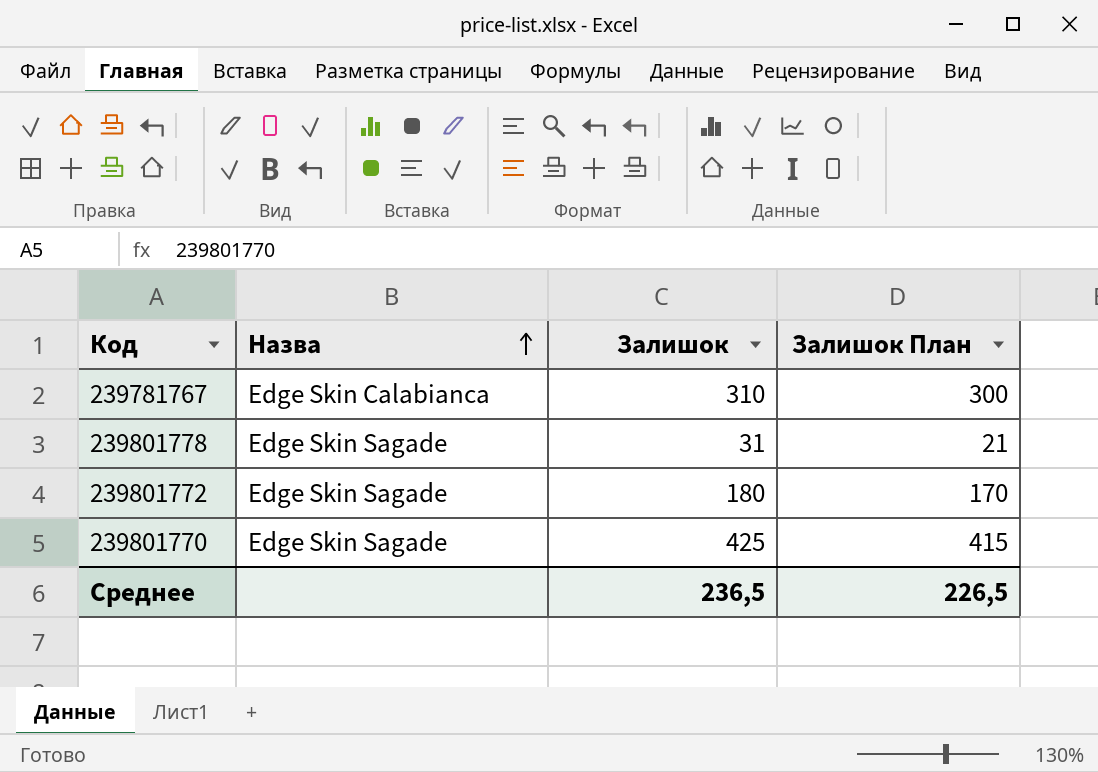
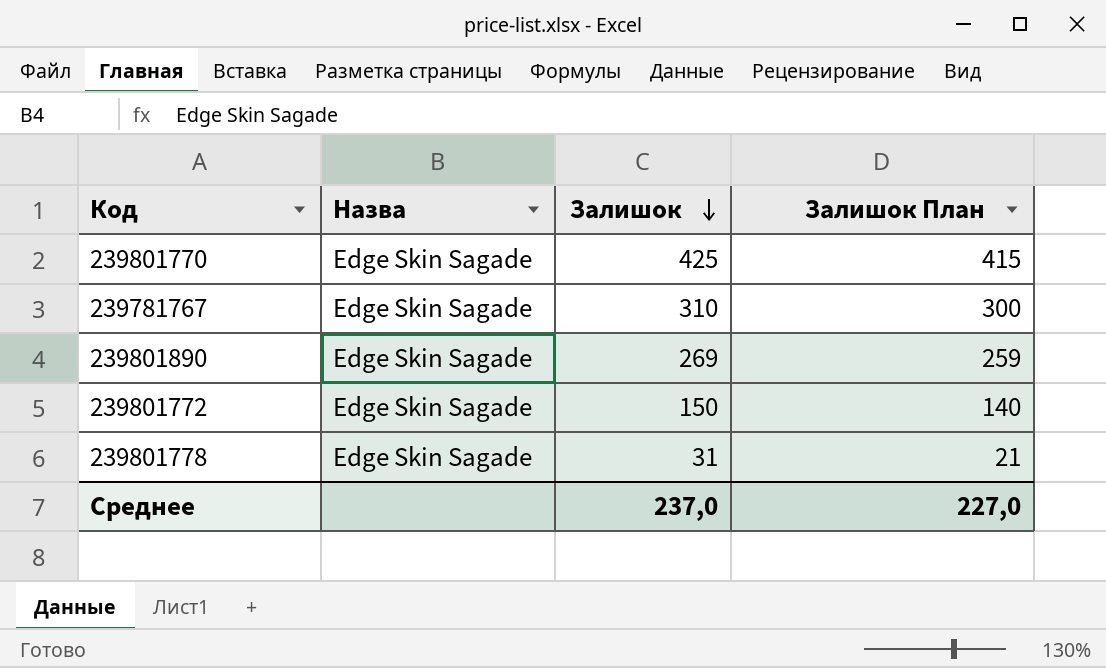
row order: Назва ascending -> Залишок descending
239781767 | Назва: Edge Skin Calabianca -> Edge Skin Sagade
row 239801890: none -> Edge Skin Sagade | 269 | 259
239801772 | Залишок: 180 -> 150
239801772 | Залишок План: 170 -> 140
Среднее | Залишок: 236,5 -> 237,0
Среднее | Залишок План: 226,5 -> 227,0

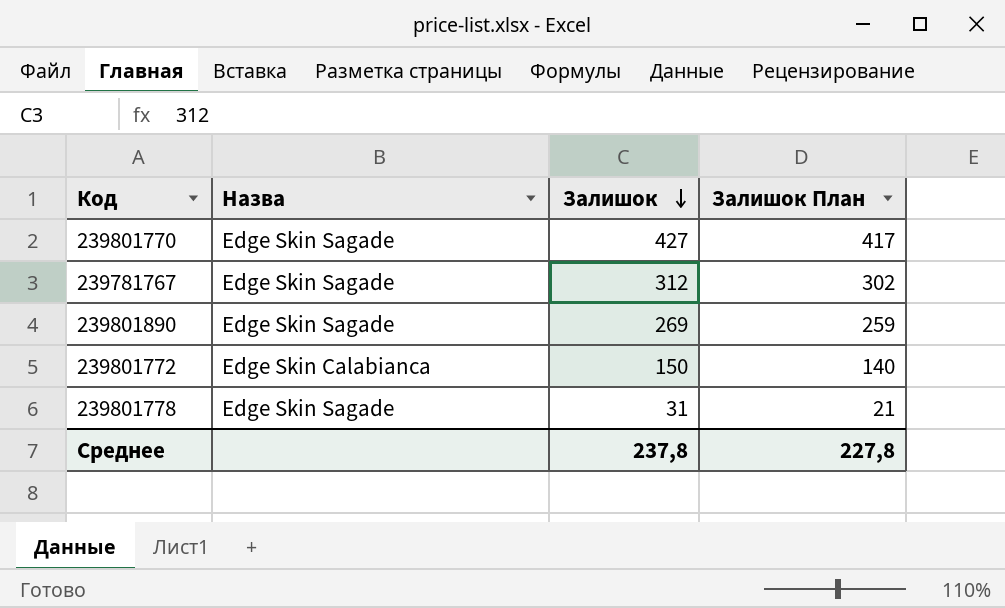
239801770 | Залишок: 425 -> 427
239801770 | Залишок План: 415 -> 417
239781767 | Залишок: 310 -> 312
239781767 | Залишок План: 300 -> 302
239801772 | Назва: Edge Skin Sagade -> Edge Skin Calabianca
Среднее | Залишок: 237,0 -> 237,8
Среднее | Залишок План: 227,0 -> 227,8

